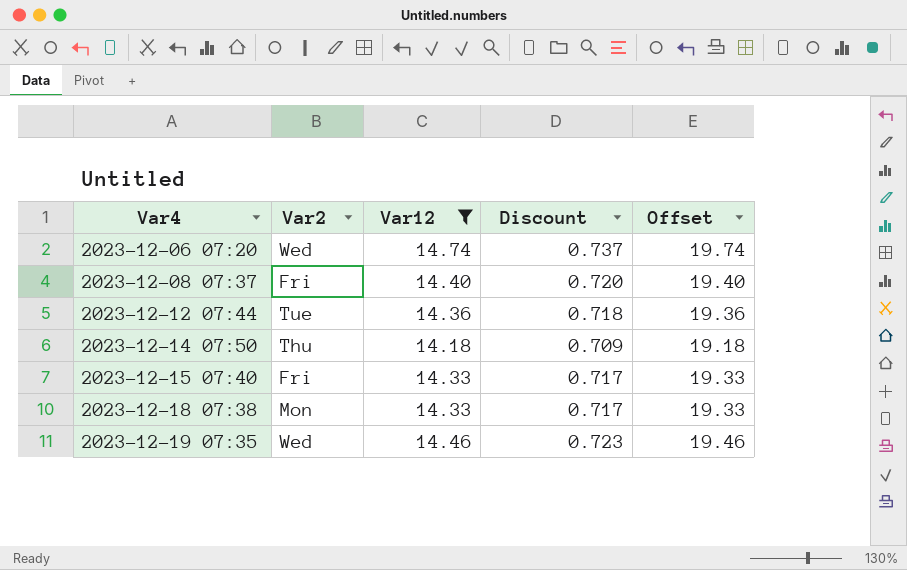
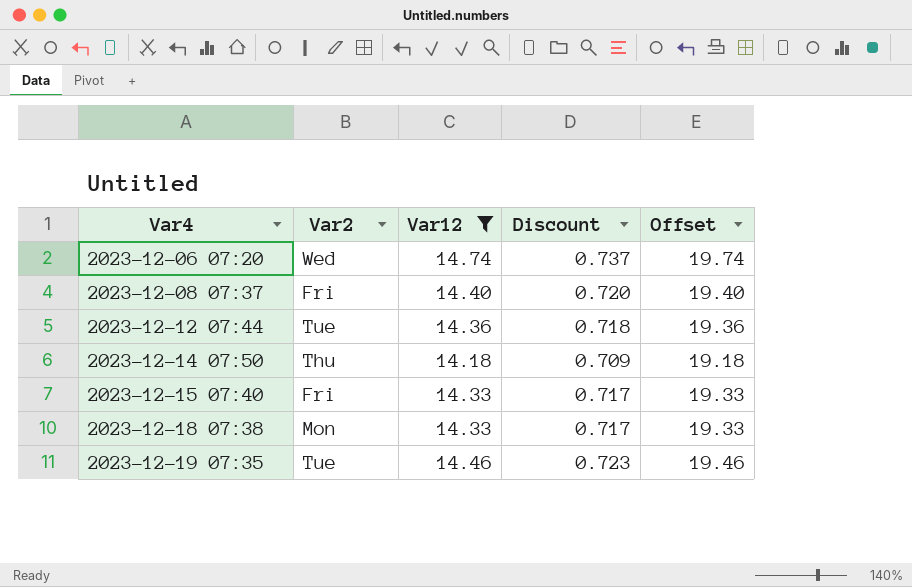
2023-12-19 07:35 | Var2: Wed -> Tue

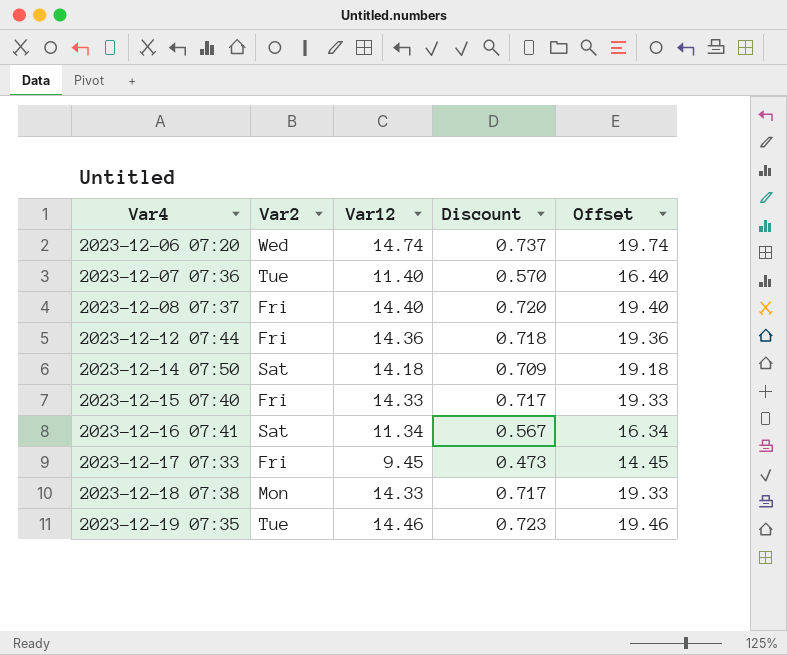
filter: Var12 >= 14.18 -> none
2023-12-12 07:44 | Var2: Tue -> Fri
2023-12-14 07:50 | Var2: Thu -> Sat

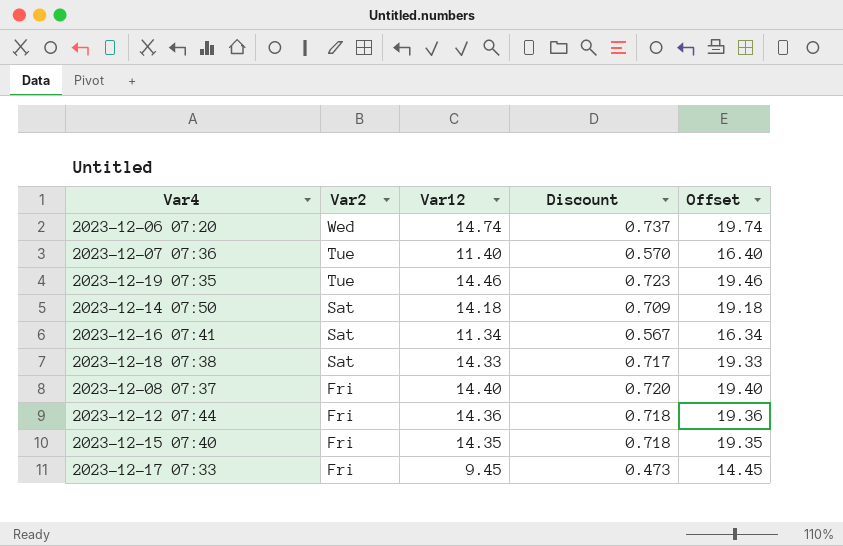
row order: Var4 ascending -> Var2 descending
2023-12-18 07:38 | Var2: Mon -> Sat
2023-12-15 07:40 | Var12: 14.33 -> 14.35
2023-12-15 07:40 | Discount: 0.717 -> 0.718
2023-12-15 07:40 | Offset: 19.33 -> 19.35

